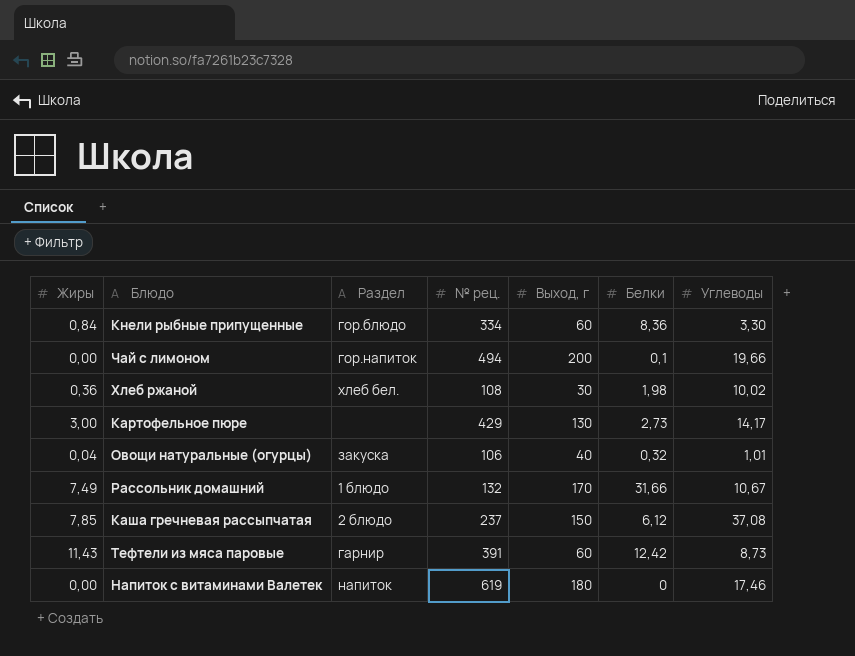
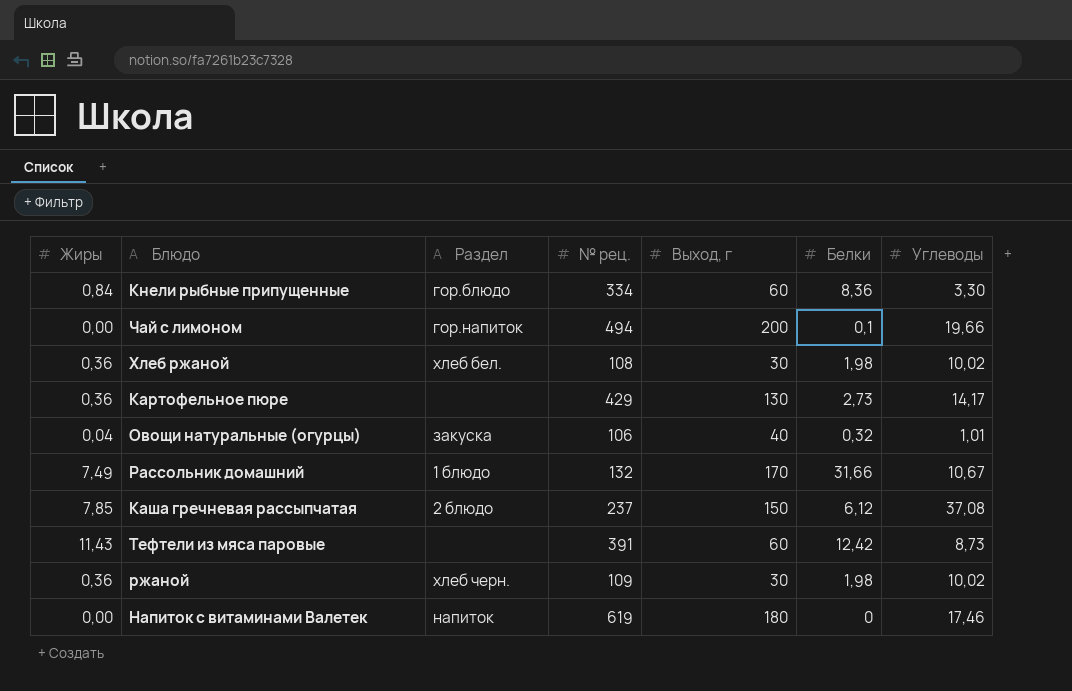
Картофельное пюре | Жиры: 3,00 -> 0,36
Тефтели из мяса паровые | Раздел: гарнир -> none
row ржаной: none -> 0,36 | хлеб черн. | 109 | 30 | 1,98 | 10,02

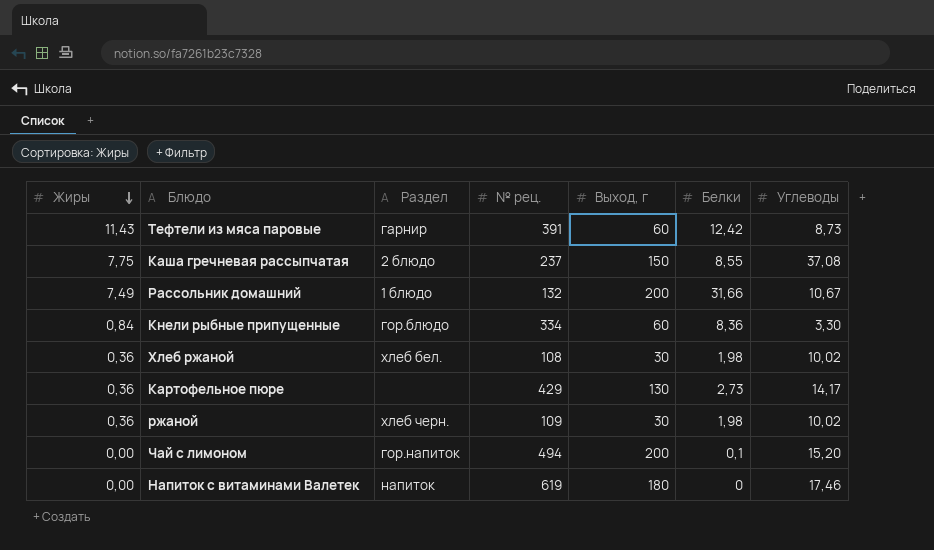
row order: none -> Жиры descending
row Овощи натуральные (огурцы): 0,04 | закуска | 106 | 40 | 0,32 | 1,01 -> none
Тефтели из мяса паровые | Раздел: none -> гарнир
Каша гречневая рассыпчатая | Жиры: 7,85 -> 7,75
Каша гречневая рассыпчатая | Белки: 6,12 -> 8,55
Рассольник домашний | Выход, г: 170 -> 200
Чай с лимоном | Углеводы: 19,66 -> 15,20

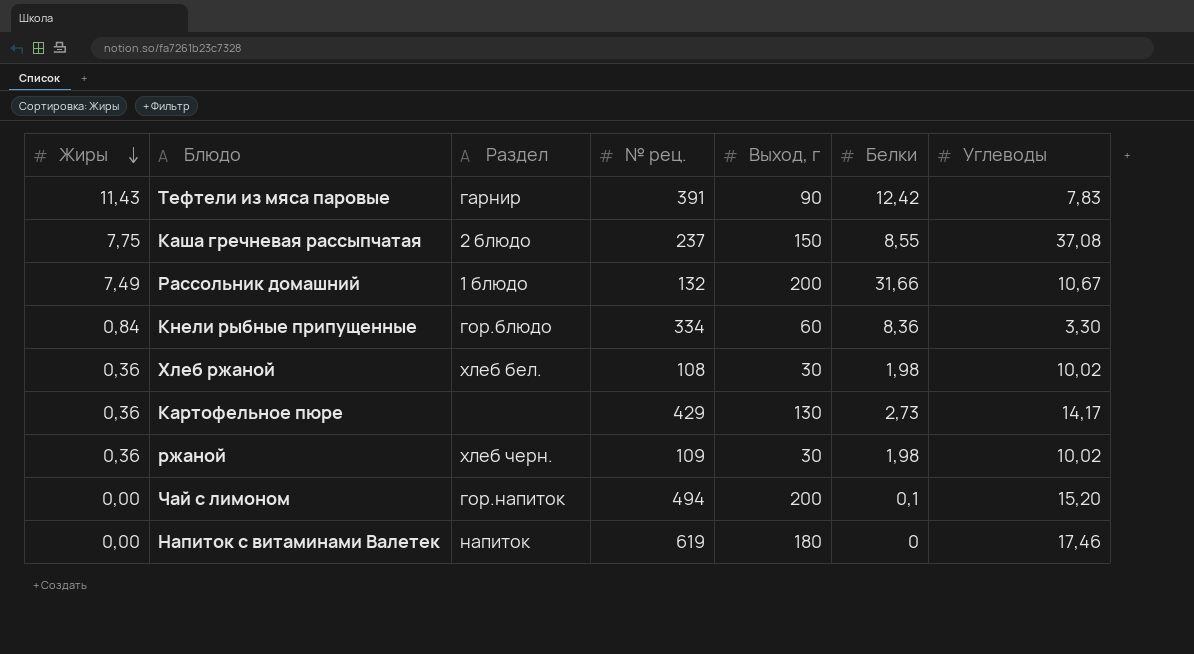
Тефтели из мяса паровые | Выход, г: 60 -> 90
Тефтели из мяса паровые | Углеводы: 8,73 -> 7,83

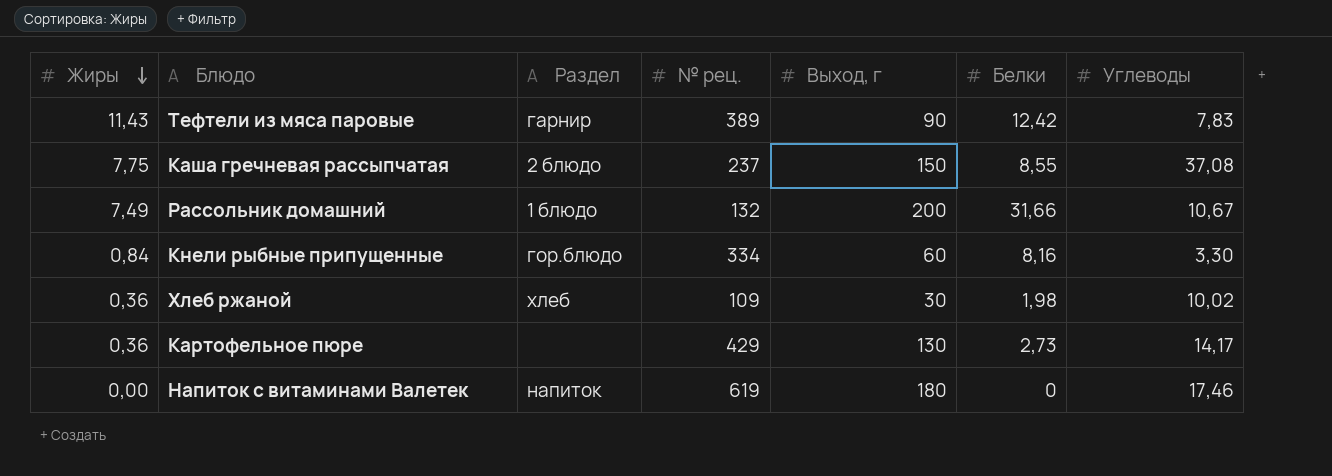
row ржаной: 0,36 | хлеб черн. | 109 | 30 | 1,98 | 10,02 -> none
row Чай с лимоном: 0,00 | гор.напиток | 494 | 200 | 0,1 | 15,20 -> none
Тефтели из мяса паровые | № рец.: 391 -> 389
Кнели рыбные припущенные | Белки: 8,36 -> 8,16
Хлеб ржаной | Раздел: хлеб бел. -> хлеб
Хлеб ржаной | № рец.: 108 -> 109

